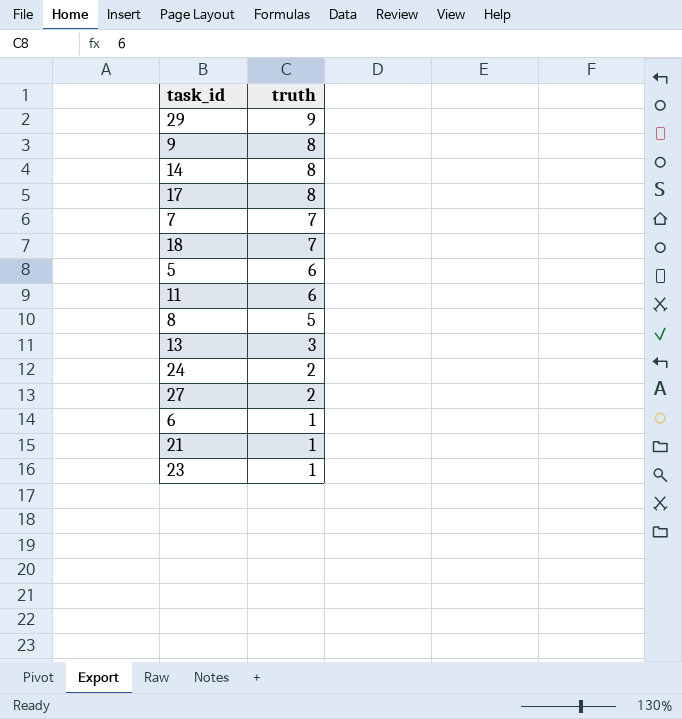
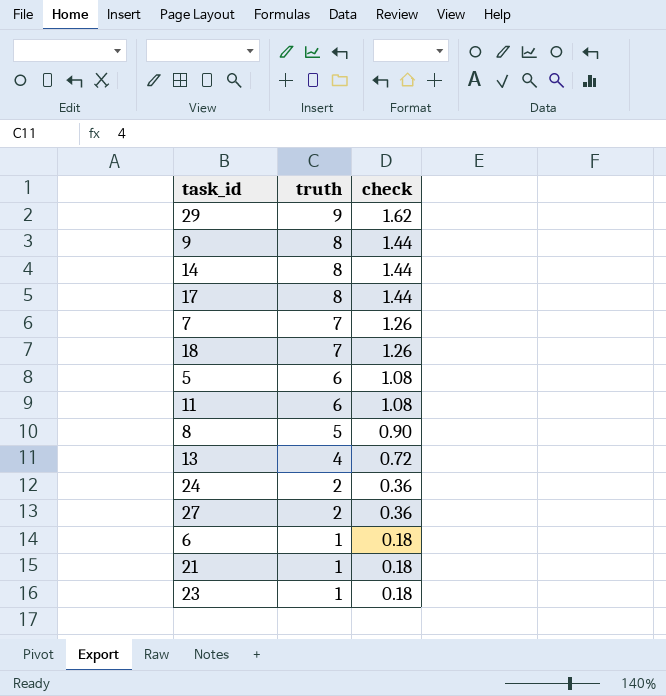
column check | formula: none -> [truth] * 0.18
13 | truth: 3 -> 4

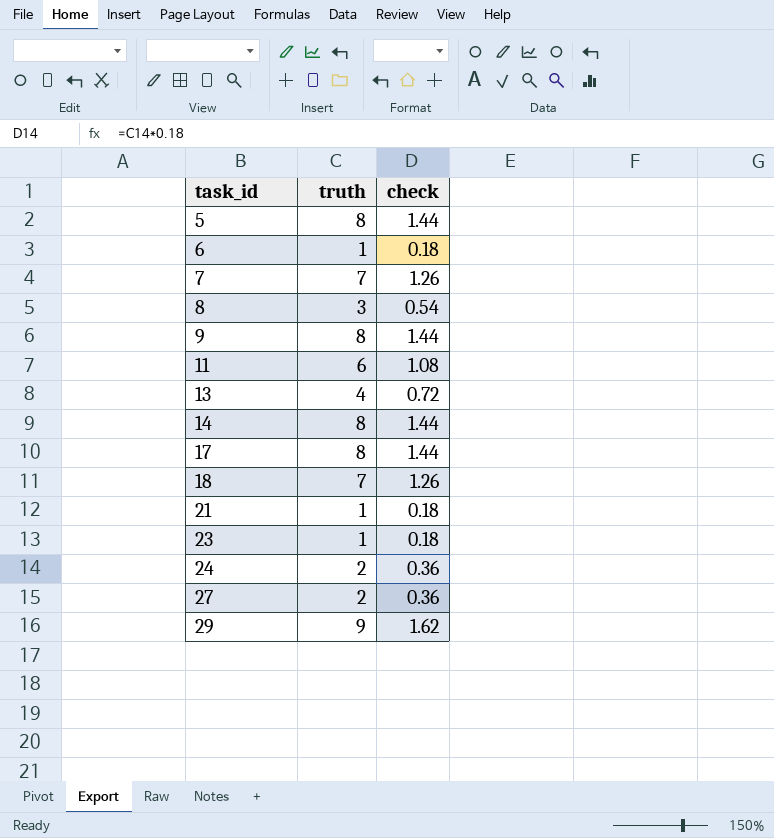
row order: truth descending -> task_id ascending
5 | truth: 6 -> 8
5 | check: 1.08 -> 1.44
8 | truth: 5 -> 3
8 | check: 0.90 -> 0.54

